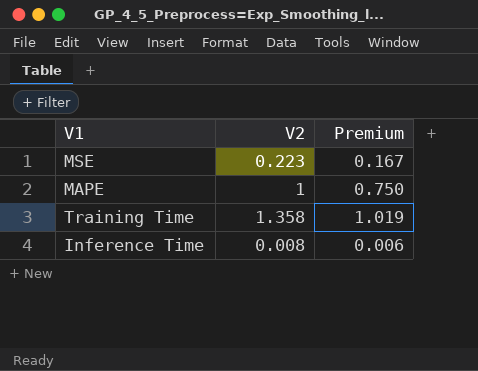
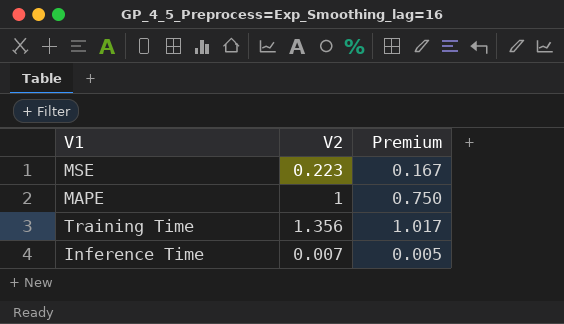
Training Time | V2: 1.358 -> 1.356
Training Time | Premium: 1.019 -> 1.017
Inference Time | V2: 0.008 -> 0.007
Inference Time | Premium: 0.006 -> 0.005

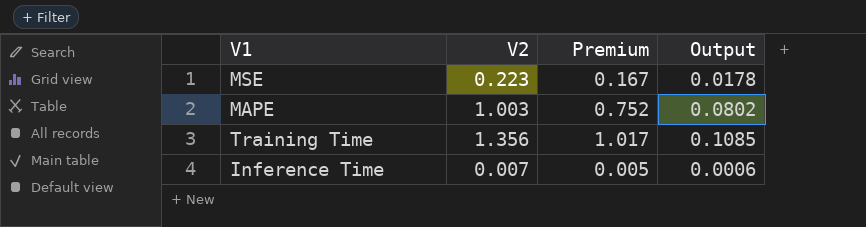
column Output | formula: none -> [V2] * 0.08
MAPE | V2: 1 -> 1.003
MAPE | Premium: 0.750 -> 0.752

